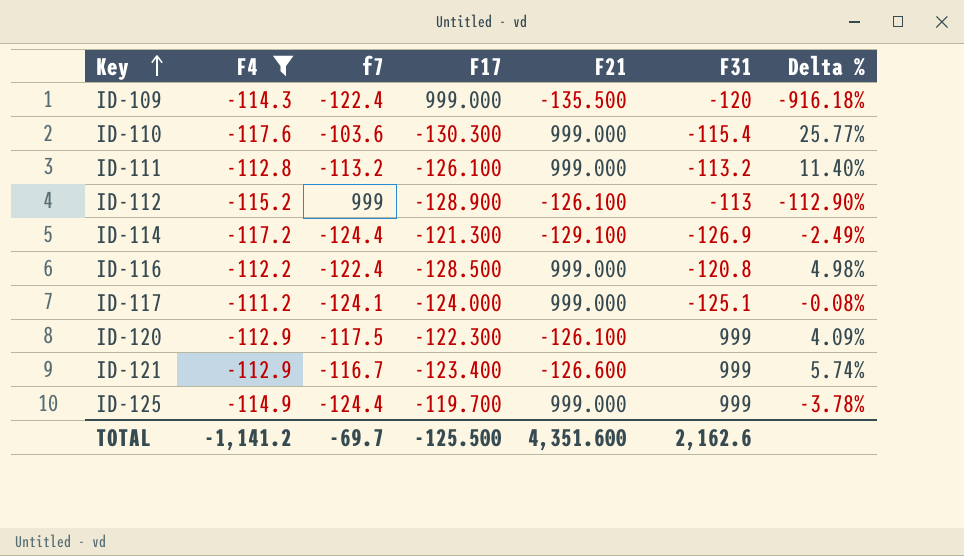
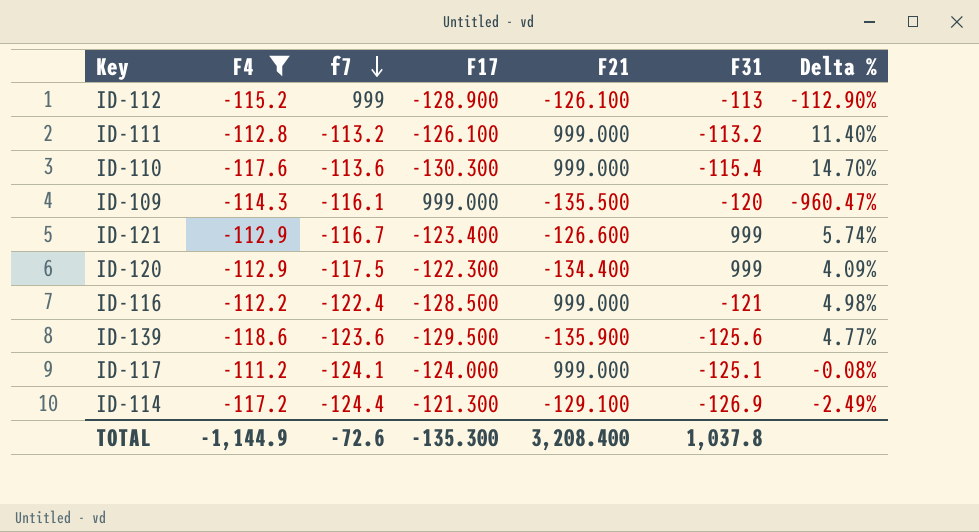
row order: Key ascending -> f7 descending
row ID-125: -114.9 | -124.4 | -119.700 | 999.000 | 999 | -3.78% -> none
ID-110 | f7: -103.6 -> -113.6
ID-110 | Delta %: 25.77% -> 14.70%
ID-109 | f7: -122.4 -> -116.1
ID-109 | Delta %: -916.18% -> -960.47%
ID-120 | F21: -126.100 -> -134.400
ID-116 | F31: -120.8 -> -121
row ID-139: none -> -118.6 | -123.6 | -129.500 | -135.900 | -125.6 | 4.77%
TOTAL | F4: -1,141.2 -> -1,144.9
TOTAL | f7: -69.7 -> -72.6
TOTAL | F17: -125.500 -> -135.300
TOTAL | F21: 4,351.600 -> 3,208.400
TOTAL | F31: 2,162.6 -> 1,037.8

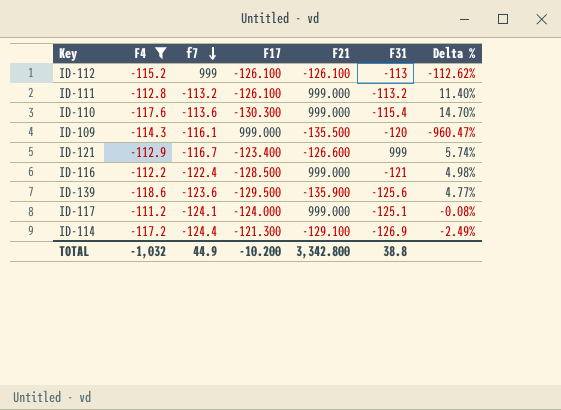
row ID-120: -112.9 | -117.5 | -122.300 | -134.400 | 999 | 4.09% -> none
ID-112 | F17: -128.900 -> -126.100
ID-112 | Delta %: -112.90% -> -112.62%
TOTAL | F4: -1,144.9 -> -1,032
TOTAL | f7: -72.6 -> 44.9
TOTAL | F17: -135.300 -> -10.200
TOTAL | F21: 3,208.400 -> 3,342.800
TOTAL | F31: 1,037.8 -> 38.8

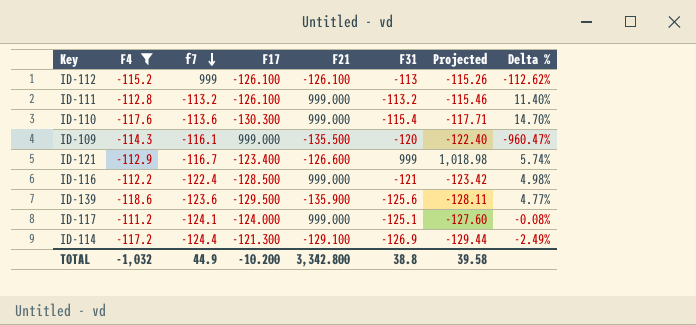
column Projected | formula: none -> [F31] * 1.02

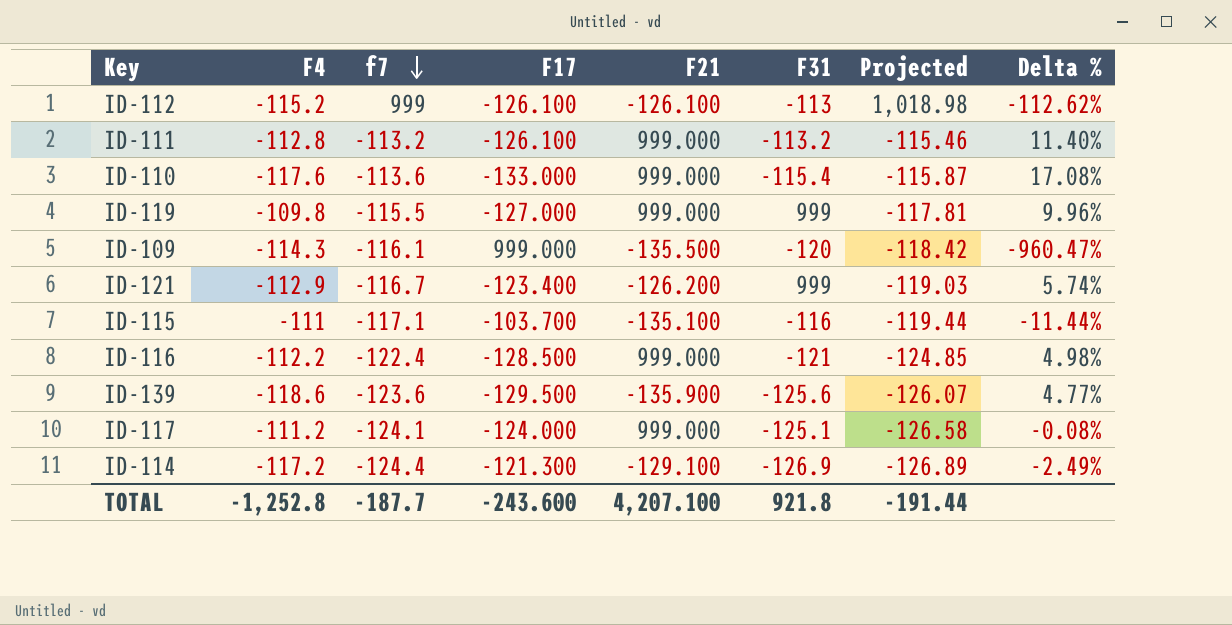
filter: F4 <= -111.2 -> none
column Projected | formula: [F31] * 1.02 -> [f7] * 1.02
ID-110 | F17: -130.300 -> -133.000
ID-110 | Delta %: 14.70% -> 17.08%
ID-121 | F21: -126.600 -> -126.200
TOTAL | F4: -1,032 -> -1,252.8
TOTAL | f7: 44.9 -> -187.7
TOTAL | F17: -10.200 -> -243.600
TOTAL | F21: 3,342.800 -> 4,207.100
TOTAL | F31: 38.8 -> 921.8
TOTAL | Projected: 39.58 -> -191.44

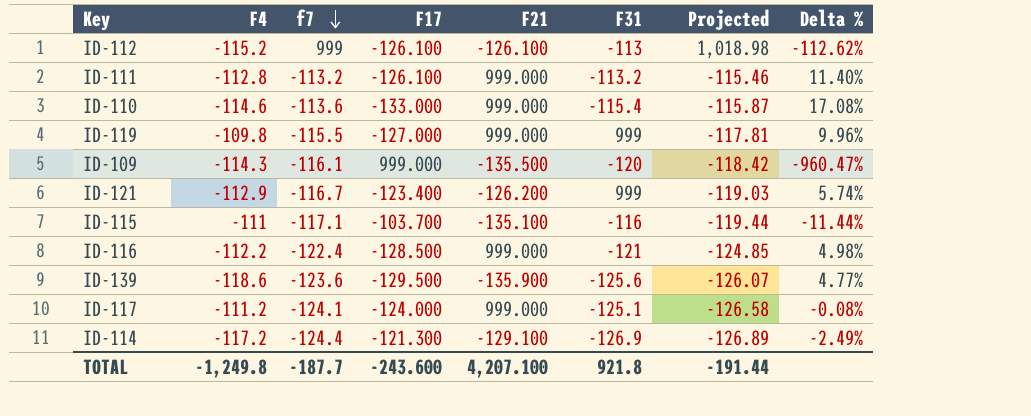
ID-110 | F4: -117.6 -> -114.6
TOTAL | F4: -1,252.8 -> -1,249.8

